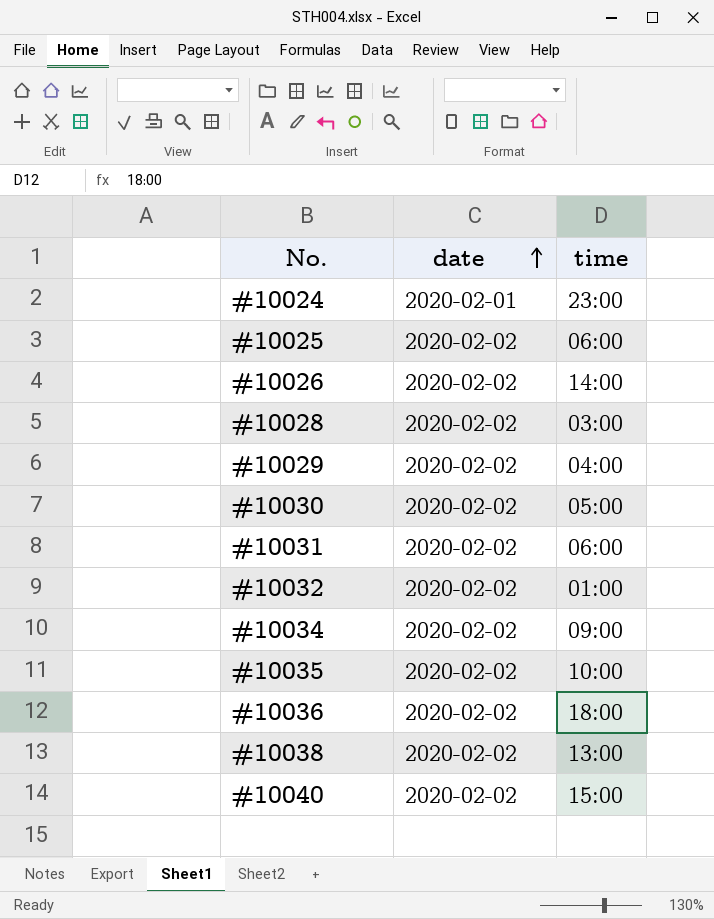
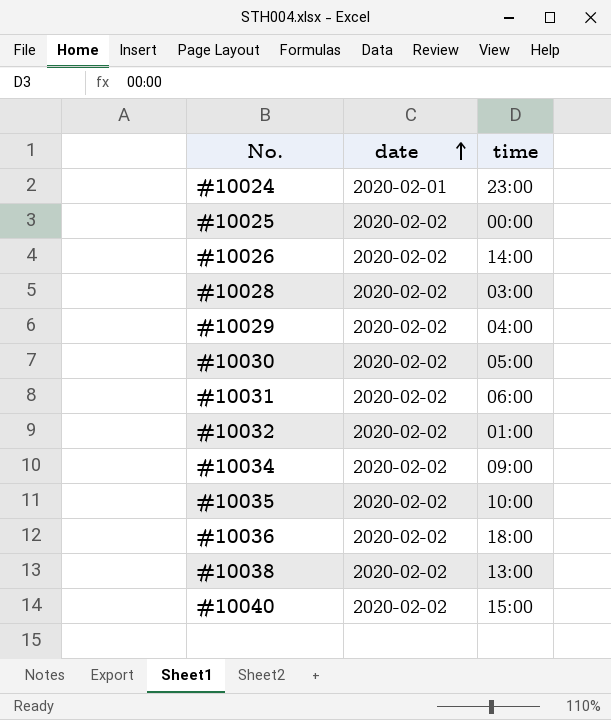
#10025 | time: 06:00 -> 00:00

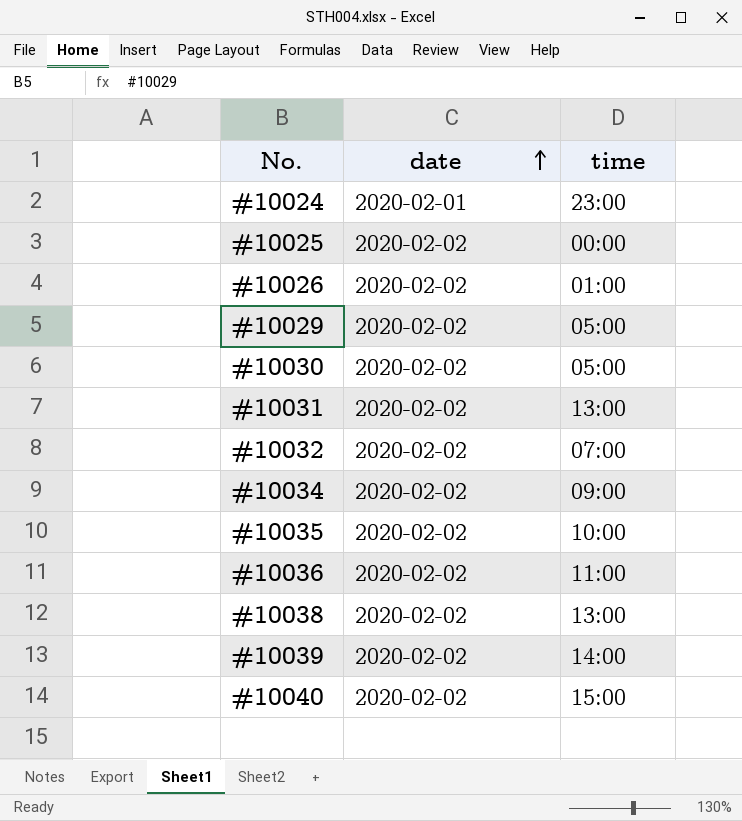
row #10028: 2020-02-02 | 03:00 -> none
#10026 | time: 14:00 -> 01:00
#10029 | time: 04:00 -> 05:00
#10031 | time: 06:00 -> 13:00
#10032 | time: 01:00 -> 07:00
#10036 | time: 18:00 -> 11:00
row #10039: none -> 2020-02-02 | 14:00

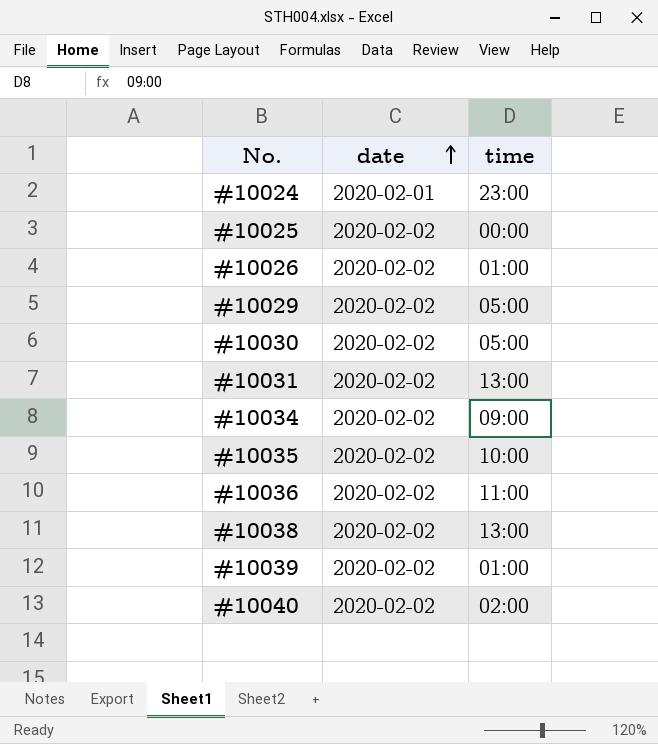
row #10032: 2020-02-02 | 07:00 -> none
#10039 | time: 14:00 -> 01:00
#10040 | time: 15:00 -> 02:00

